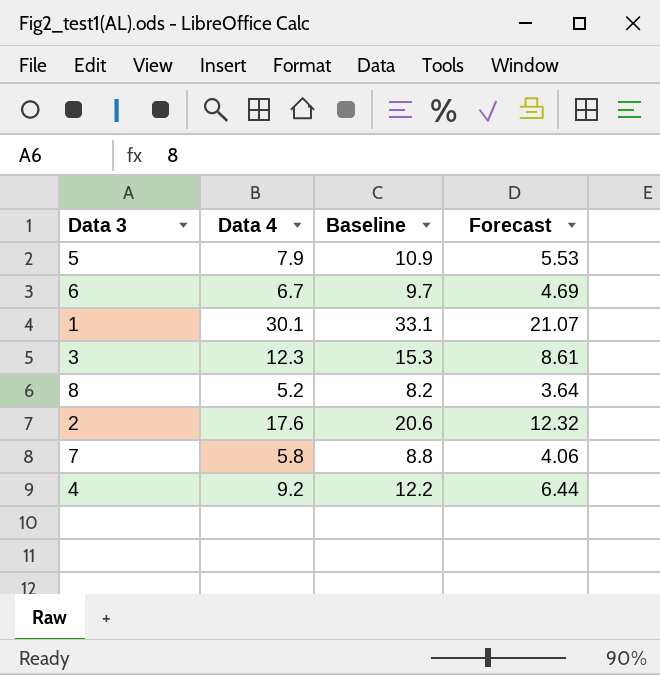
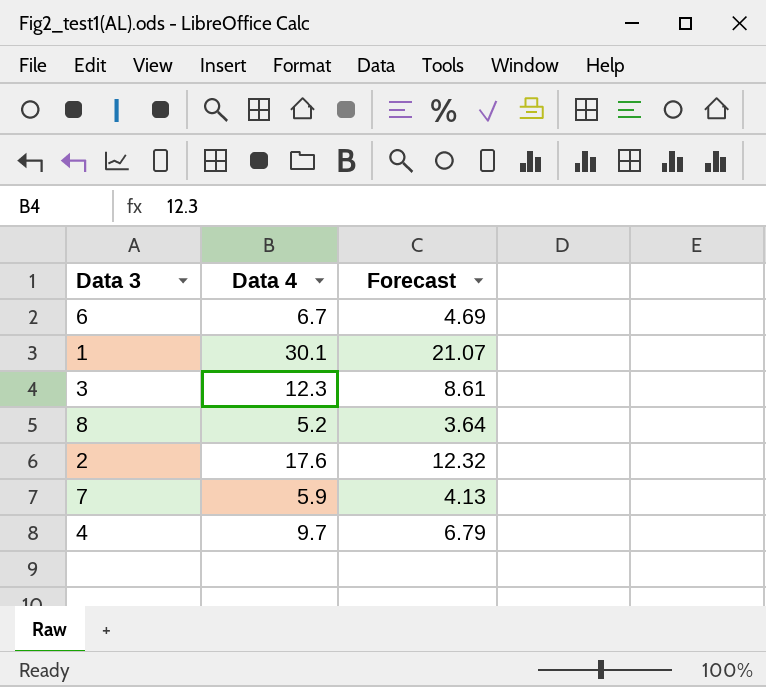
column Baseline | formula: [Data 4] + 3 -> none
row 5: 7.9 | 10.9 | 5.53 -> none
7 | Data 4: 5.8 -> 5.9
7 | Forecast: 4.06 -> 4.13
4 | Data 4: 9.2 -> 9.7
4 | Forecast: 6.44 -> 6.79

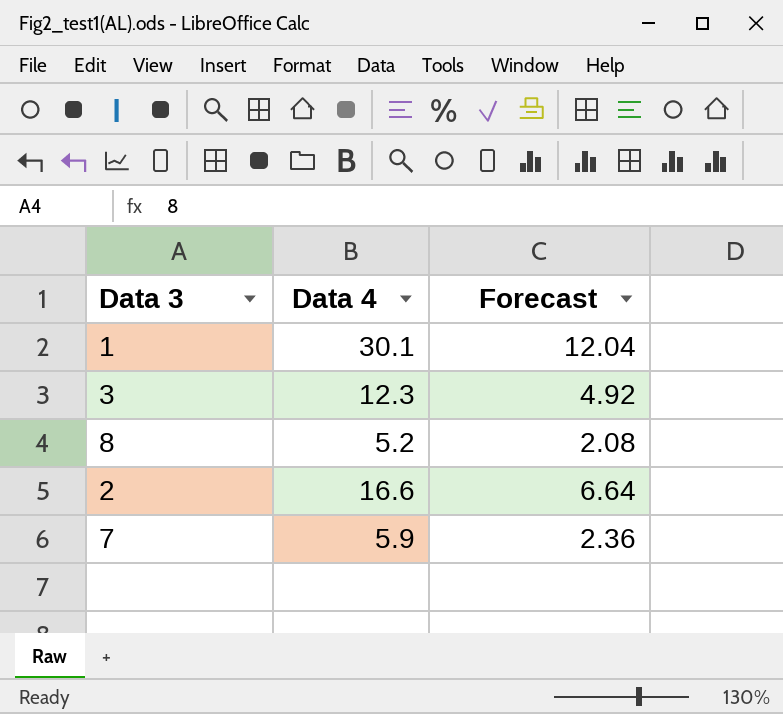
column Forecast | formula: [Data 4] * 0.7 -> [Data 4] * 0.4
row 6: 6.7 | 4.69 -> none
row 4: 9.7 | 6.79 -> none
2 | Data 4: 17.6 -> 16.6

